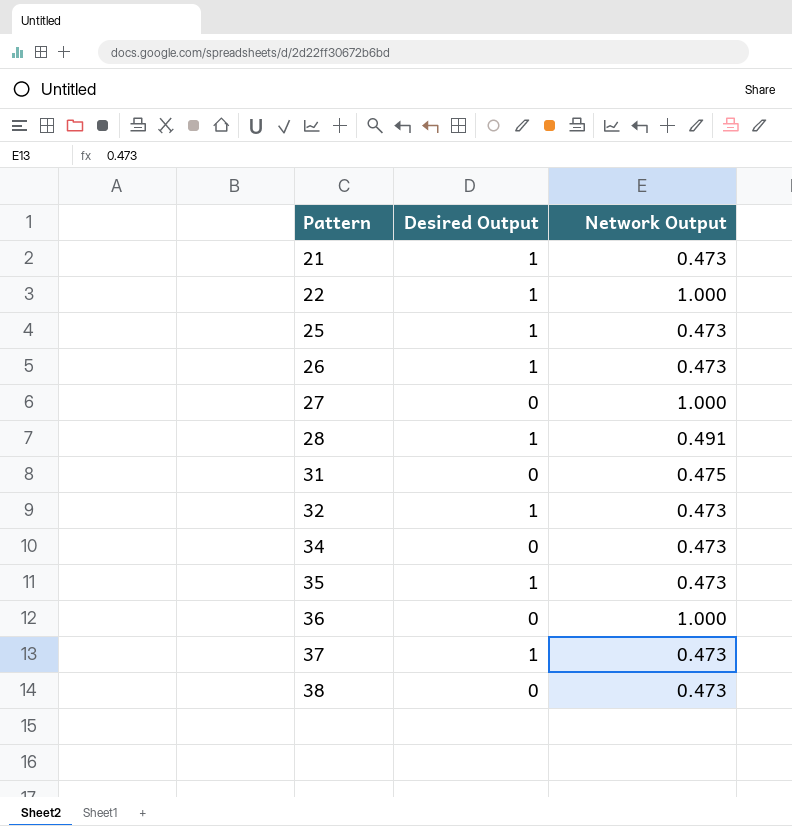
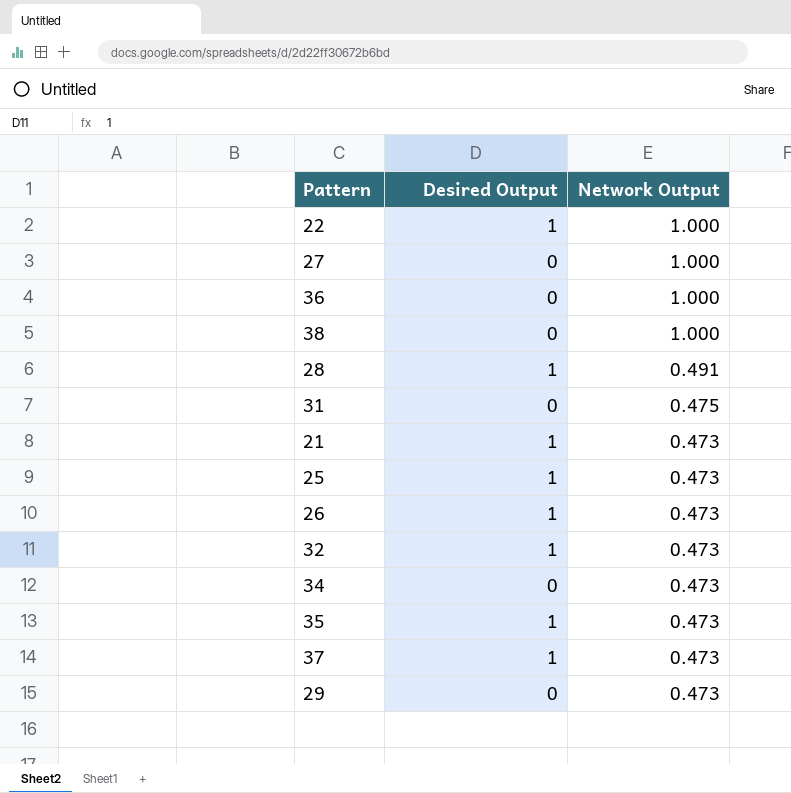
row order: Pattern ascending -> Network Output descending
38 | Network Output: 0.473 -> 1.000
row 29: none -> 0 | 0.473

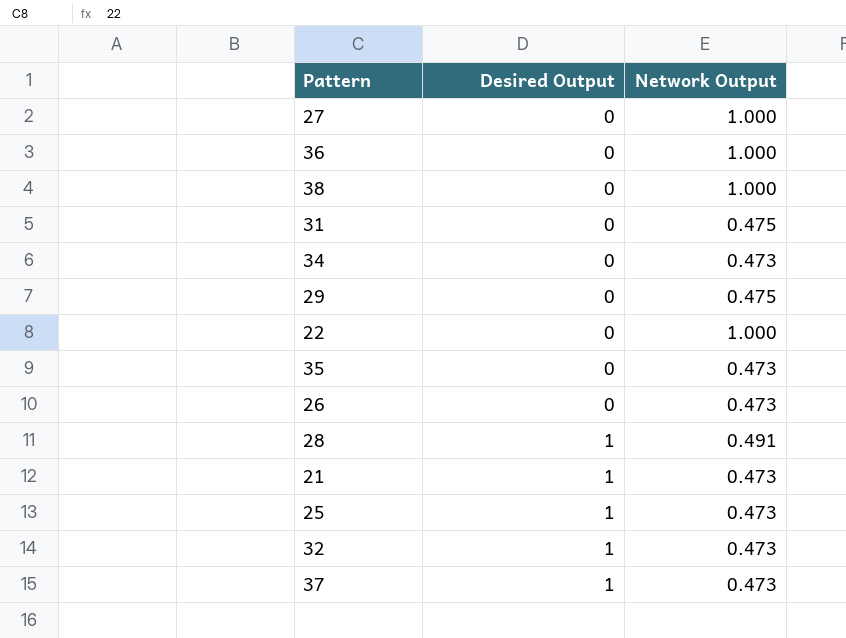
row order: Network Output descending -> Desired Output ascending
29 | Network Output: 0.473 -> 0.475
22 | Desired Output: 1 -> 0
35 | Desired Output: 1 -> 0
26 | Desired Output: 1 -> 0

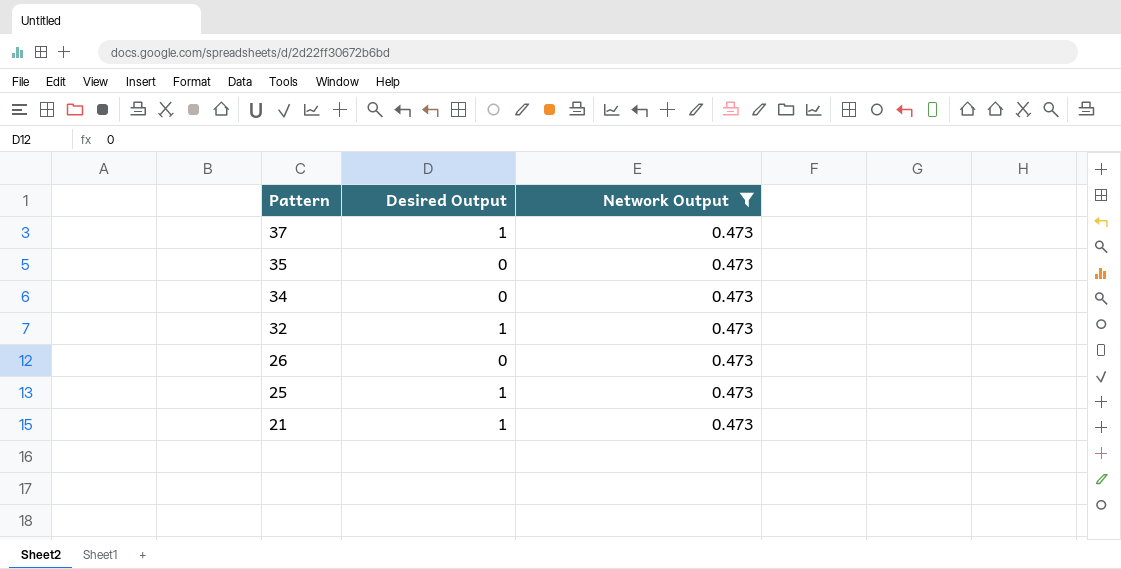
filter: none -> Network Output = 0.473
row order: Desired Output ascending -> Pattern descending

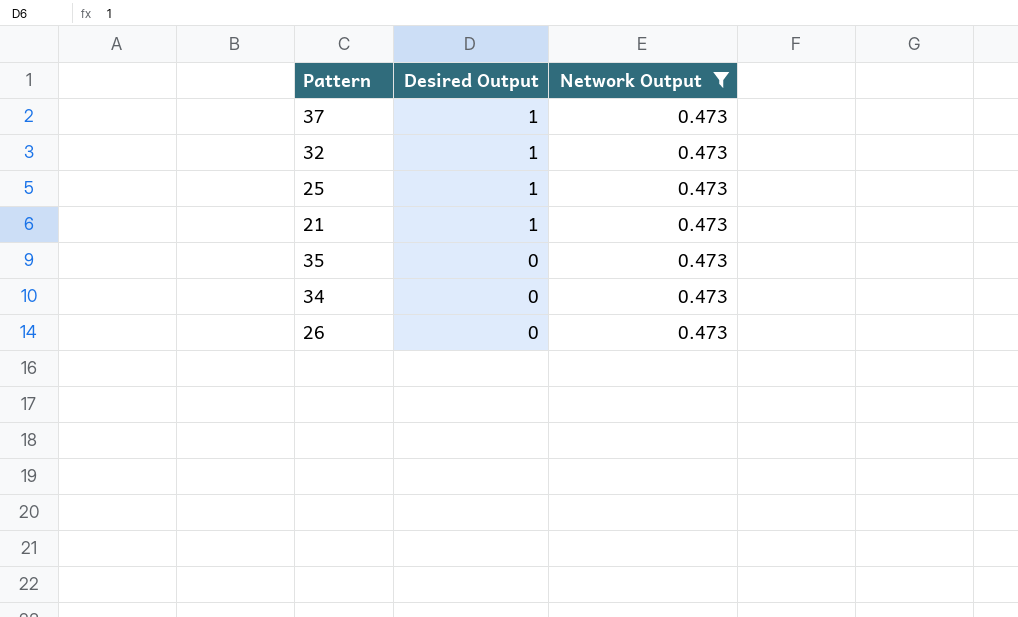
row order: Pattern descending -> Desired Output descending

